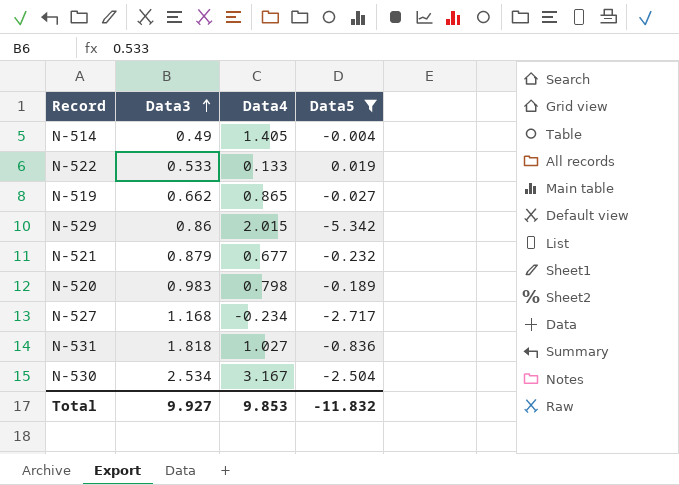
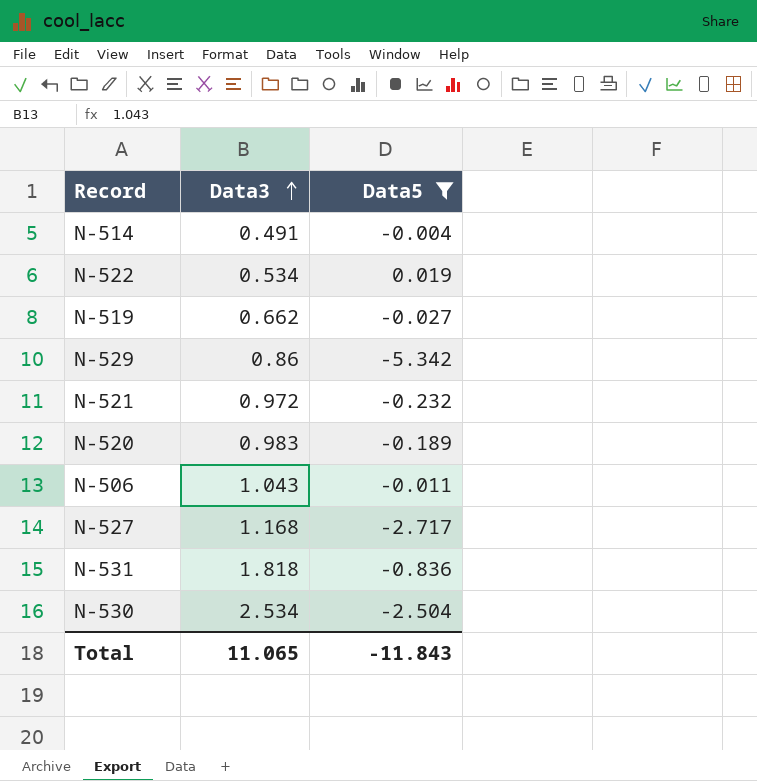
column Data4 | position: 3 -> none
N-514 | Data3: 0.49 -> 0.491
N-522 | Data3: 0.533 -> 0.534
N-521 | Data3: 0.879 -> 0.972
row N-506: none -> 1.043 | -0.011
Total | Data3: 9.927 -> 11.065
Total | Data5: -11.832 -> -11.843

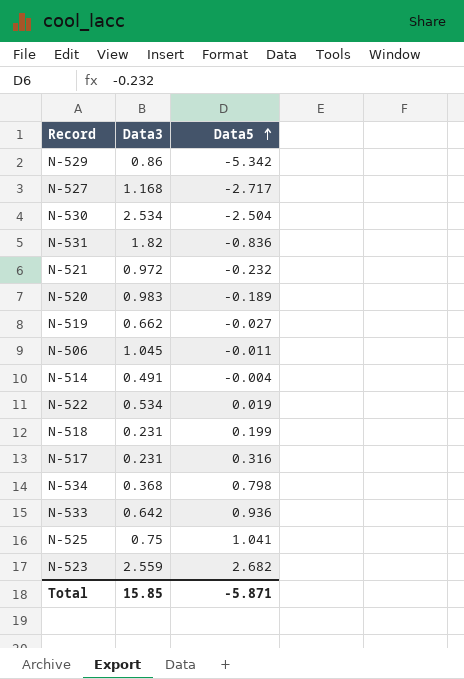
filter: Data5 <= 0.019 -> none
row order: Data3 ascending -> Data5 ascending
N-531 | Data3: 1.818 -> 1.82
N-506 | Data3: 1.043 -> 1.045
Total | Data3: 11.065 -> 15.85
Total | Data5: -11.843 -> -5.871

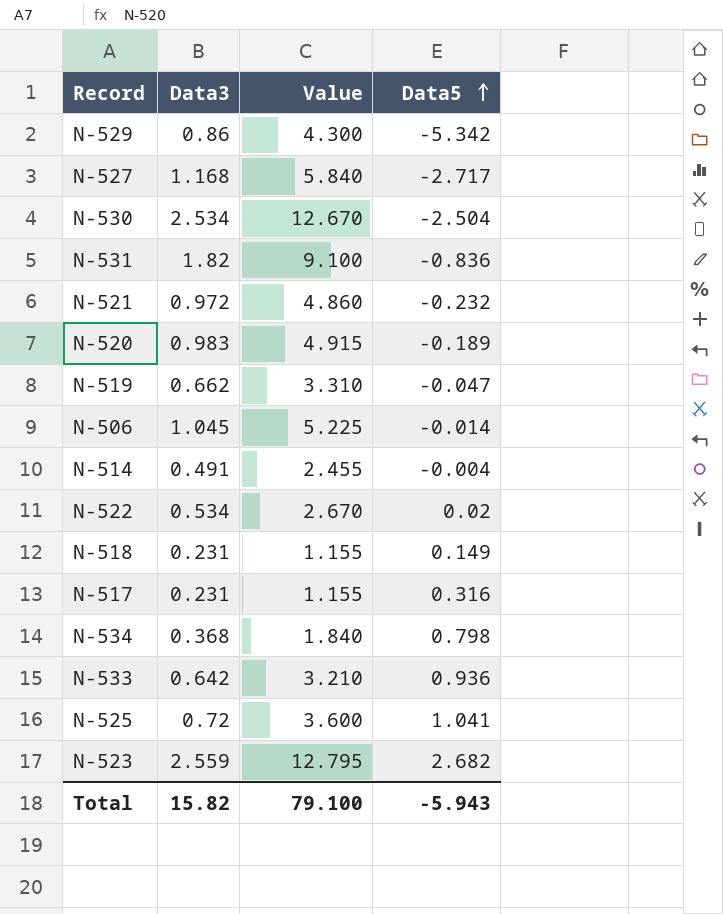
column Value | formula: none -> [Data3] * 5
N-519 | Data5: -0.027 -> -0.047
N-506 | Data5: -0.011 -> -0.014
N-522 | Data5: 0.019 -> 0.02
N-518 | Data5: 0.199 -> 0.149
N-525 | Data3: 0.75 -> 0.72
Total | Data3: 15.85 -> 15.82
Total | Data5: -5.871 -> -5.943

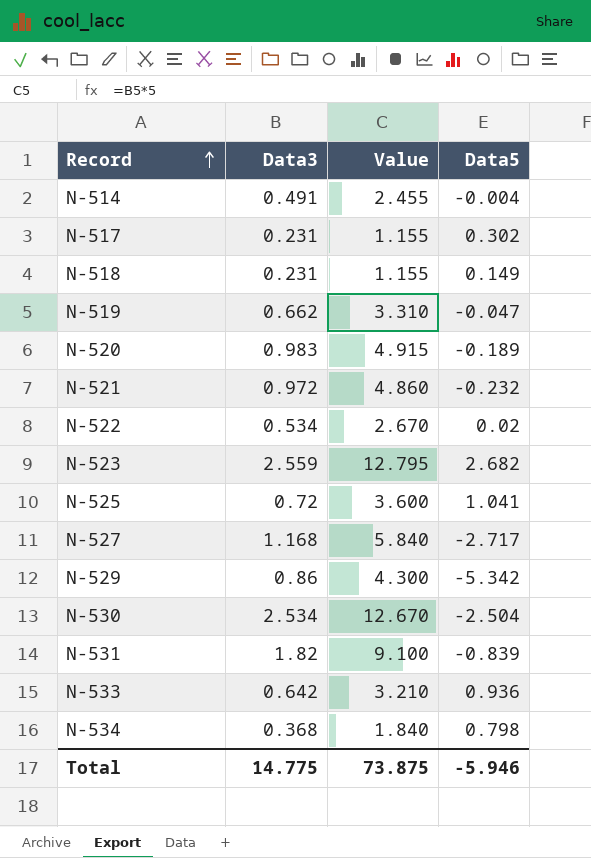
row order: Data5 ascending -> Record ascending
row N-506: 1.045 | 5.225 | -0.014 -> none
N-517 | Data5: 0.316 -> 0.302
N-531 | Data5: -0.836 -> -0.839
Total | Data3: 15.82 -> 14.775
Total | Value: 79.100 -> 73.875
Total | Data5: -5.943 -> -5.946

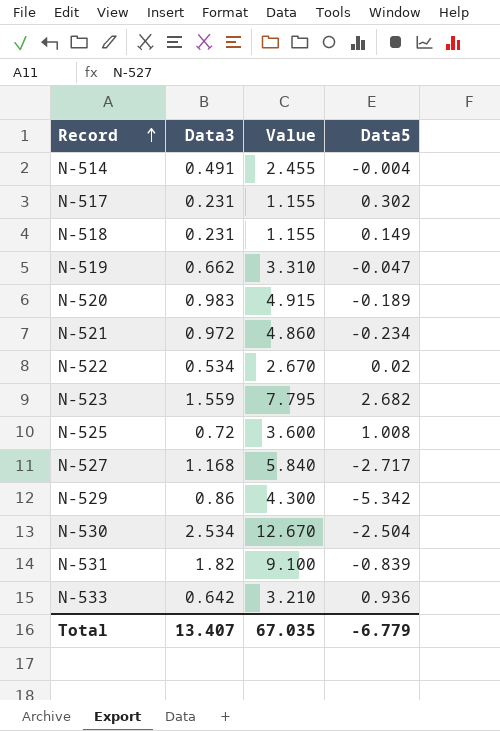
row N-534: 0.368 | 1.840 | 0.798 -> none
N-521 | Data5: -0.232 -> -0.234
N-523 | Data3: 2.559 -> 1.559
N-523 | Value: 12.795 -> 7.795
N-525 | Data5: 1.041 -> 1.008
Total | Data3: 14.775 -> 13.407
Total | Value: 73.875 -> 67.035
Total | Data5: -5.946 -> -6.779

